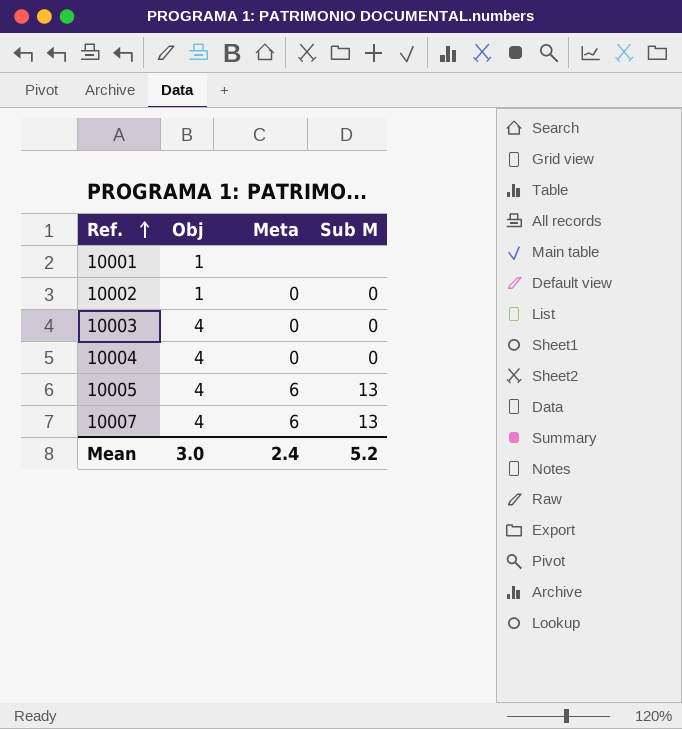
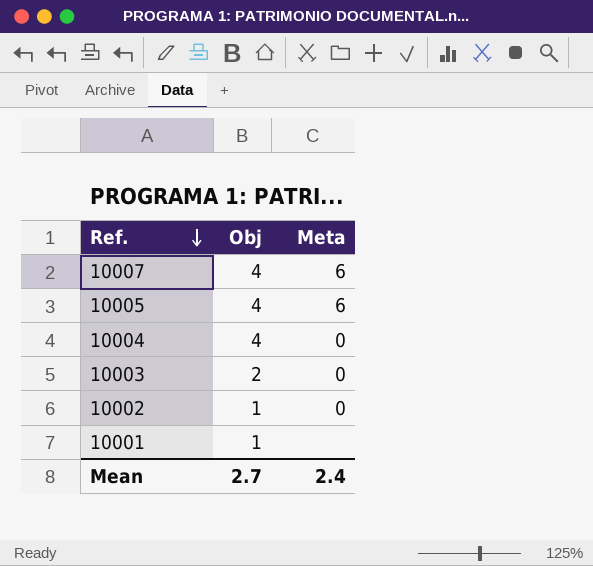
row order: Ref. ascending -> Ref. descending
column Sub M | position: 4 -> none
10003 | Obj: 4 -> 2
Mean | Obj: 3.0 -> 2.7

